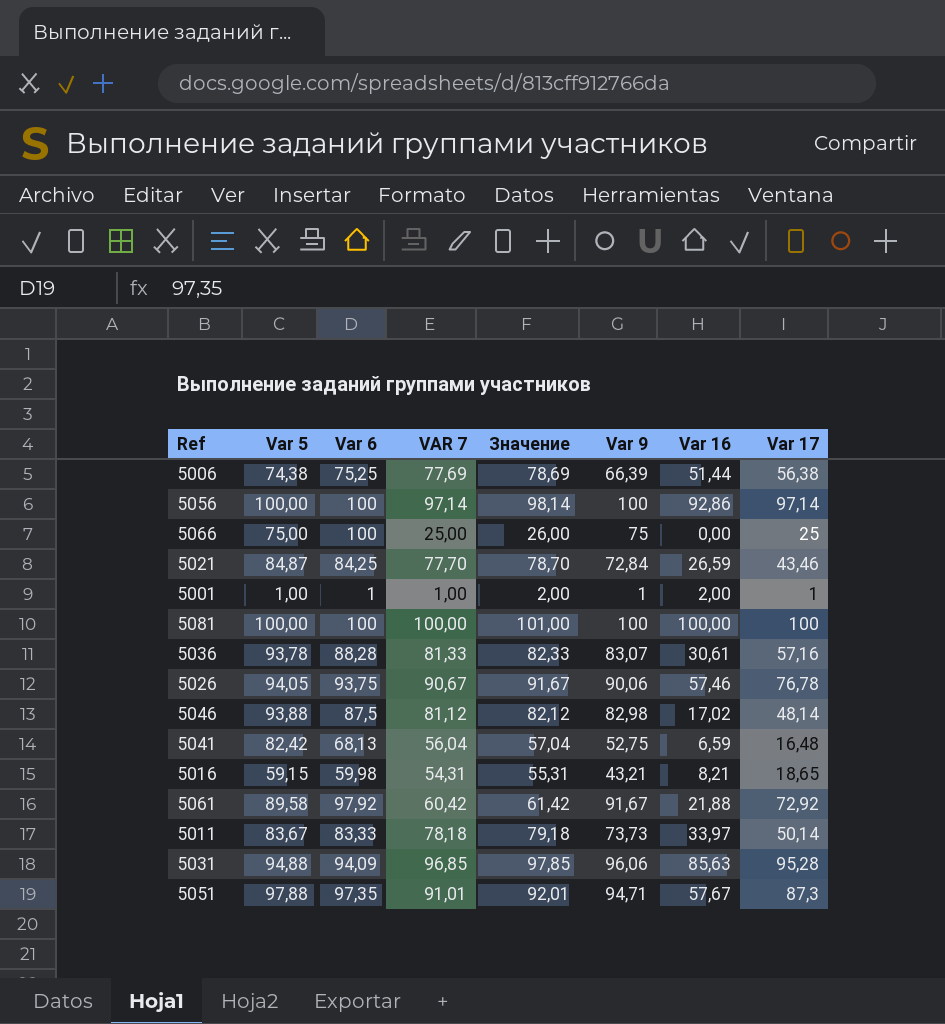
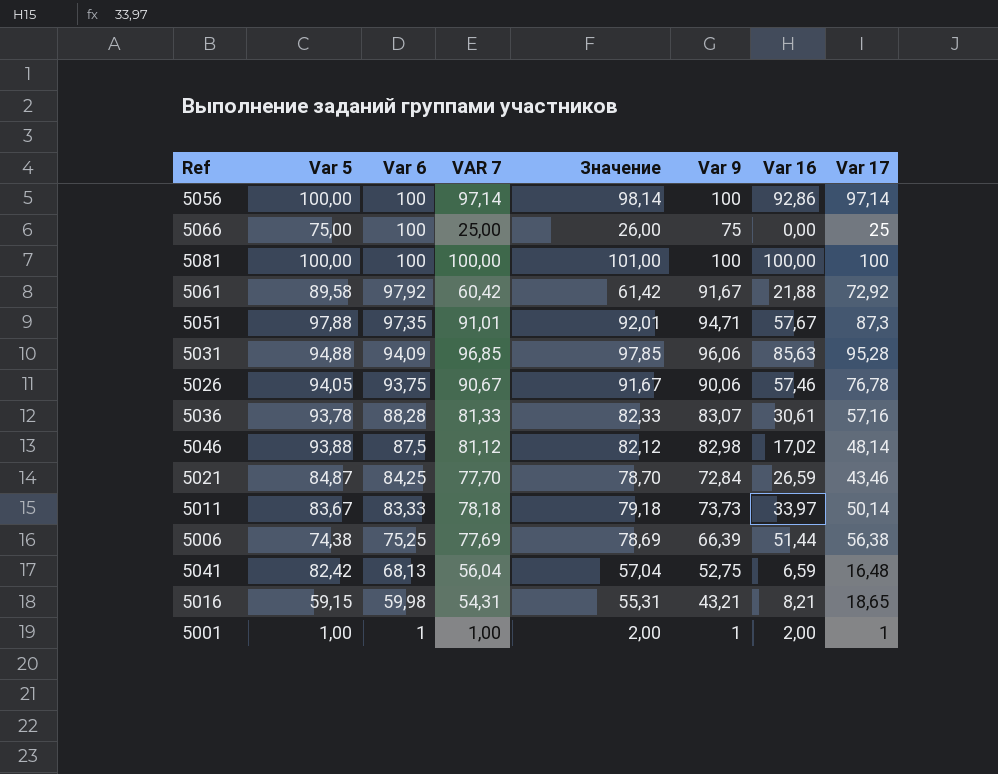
row order: none -> Var 6 descending

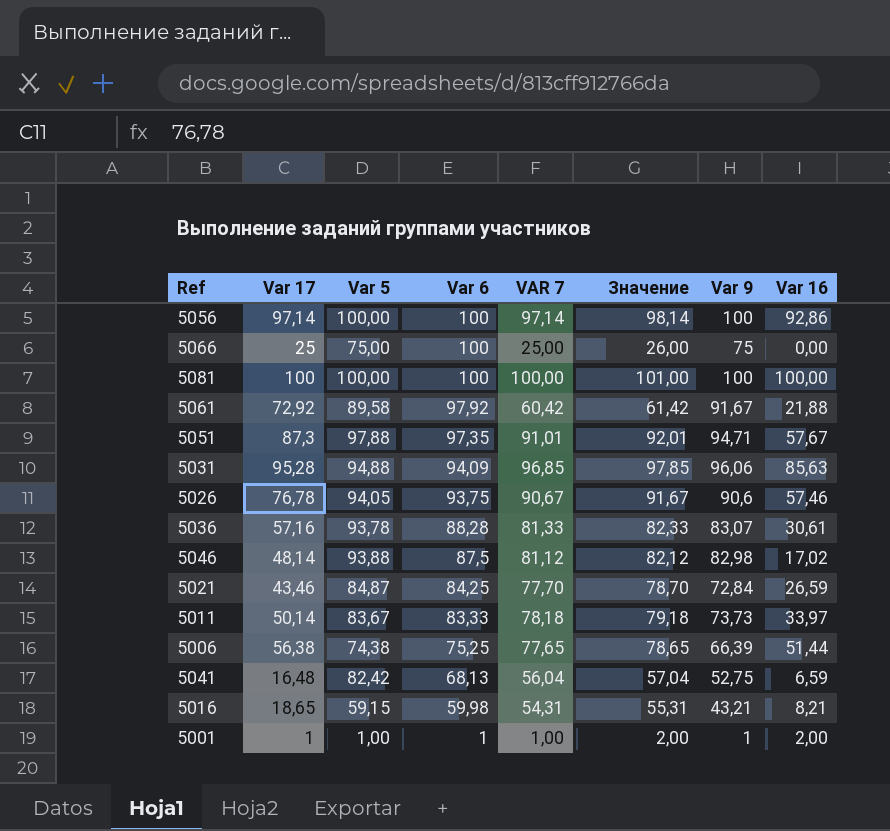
column Var 17 | position: 8 -> 2
5026 | Var 9: 90,06 -> 90,6
5006 | VAR 7: 77,69 -> 77,65
5006 | Значение: 78,69 -> 78,65

